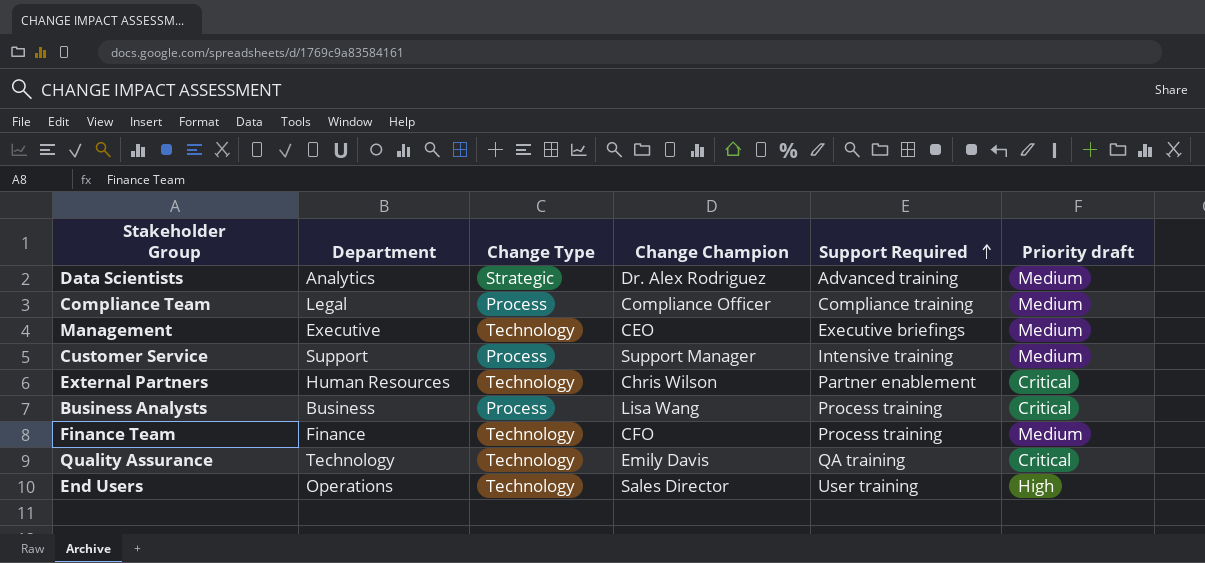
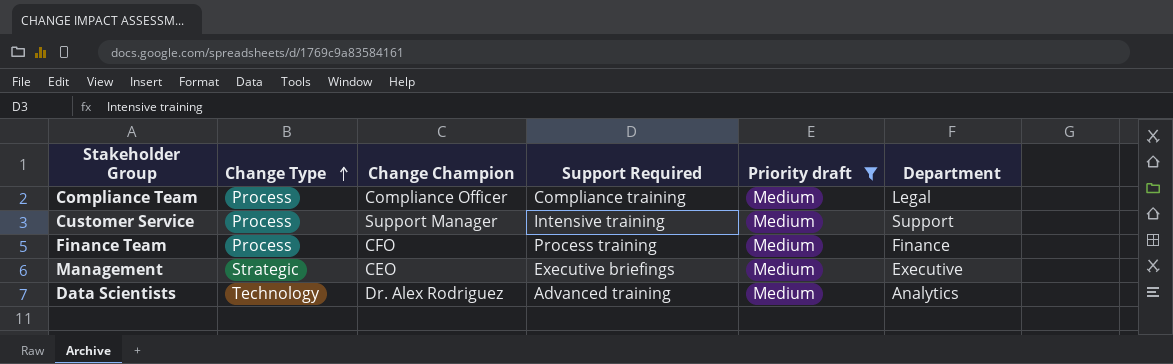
filter: none -> Priority draft = Medium
row order: Support Required ascending -> Change Type ascending
column Department | position: 2 -> 6
Finance Team | Change Type: Technology -> Process
Management | Change Type: Technology -> Strategic
Data Scientists | Change Type: Strategic -> Technology

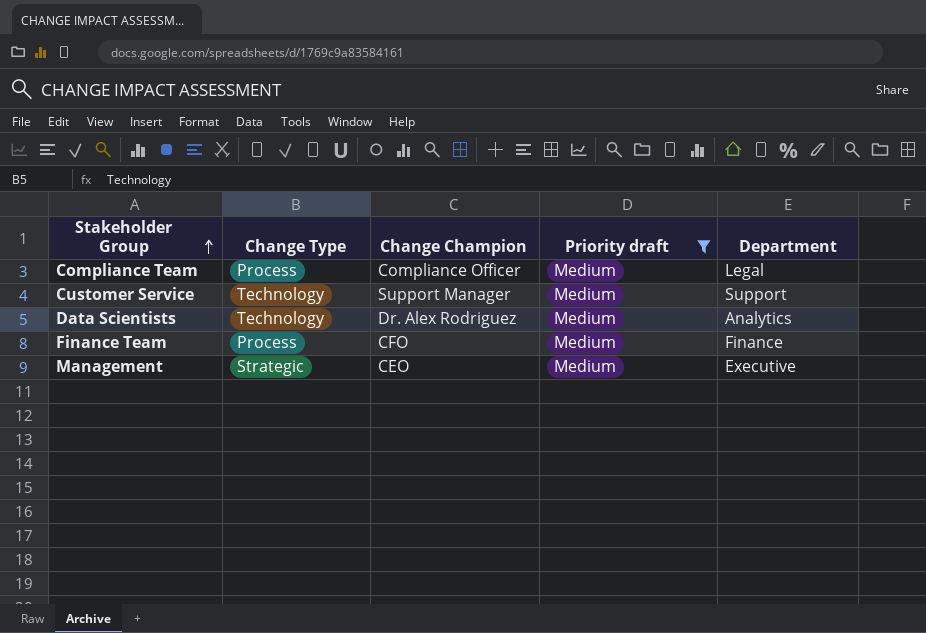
row order: Change Type ascending -> Stakeholder Group ascending
column Support Required | position: 4 -> none
Customer Service | Change Type: Process -> Technology

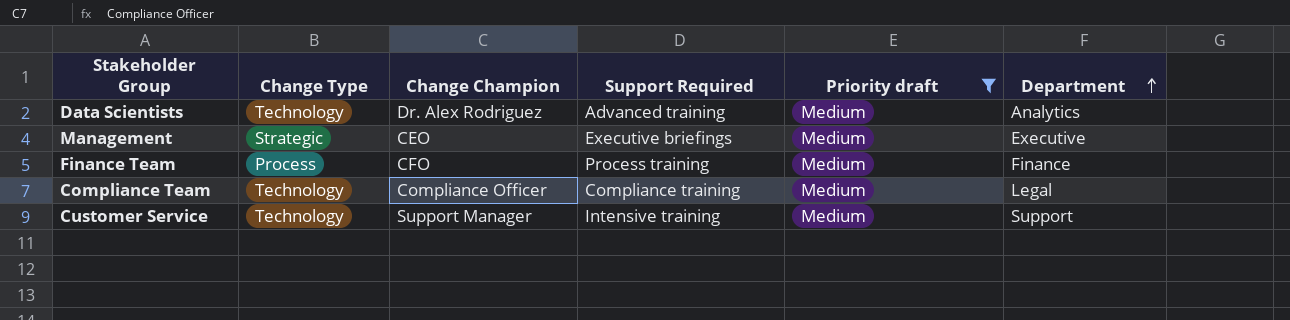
row order: Stakeholder Group ascending -> Department ascending
column Support Required | position: none -> 4
Compliance Team | Change Type: Process -> Technology

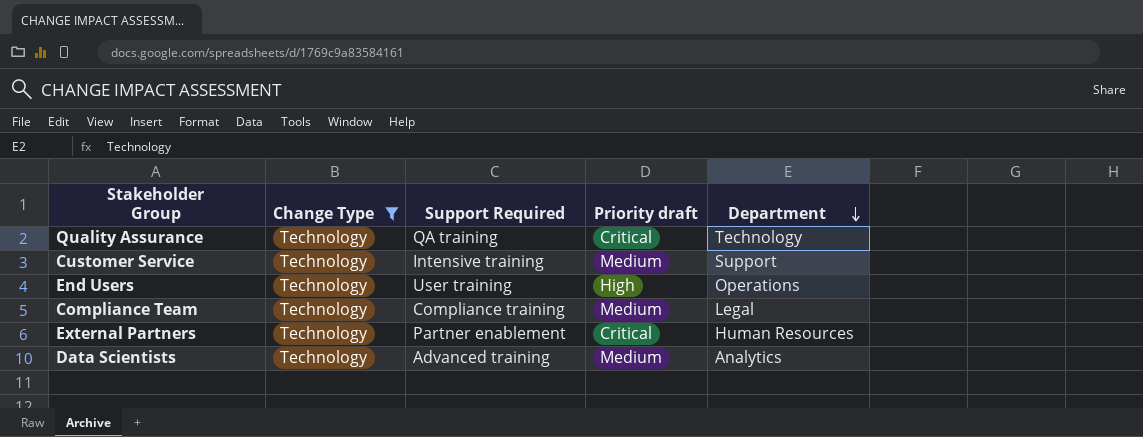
filter: Priority draft = Medium -> Change Type = Technology
row order: Department ascending -> Department descending
column Change Champion | position: 3 -> none

